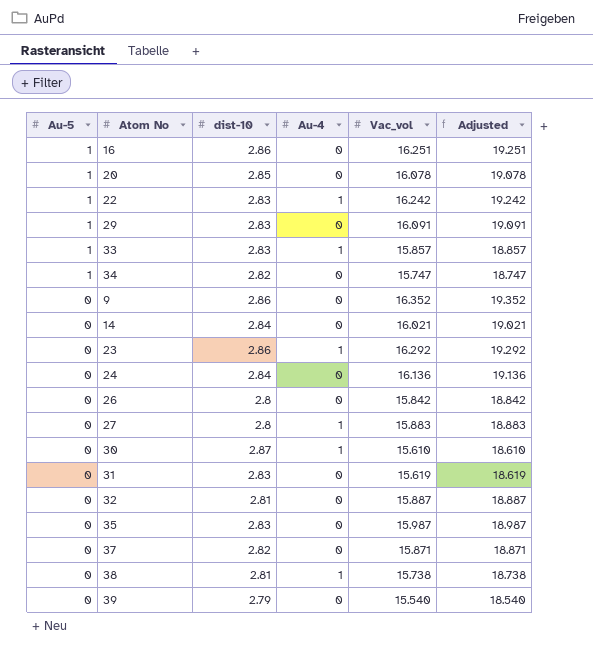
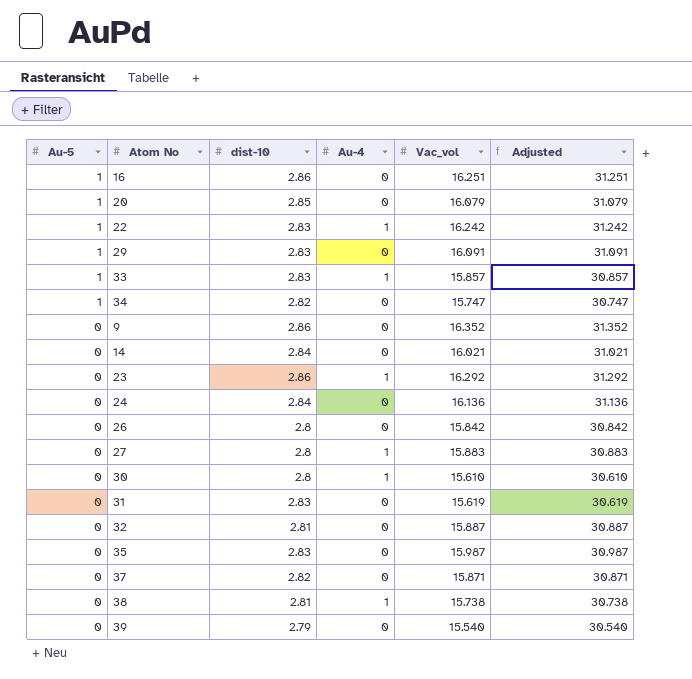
column Adjusted | formula: [Vac_vol] + 3 -> [Vac_vol] + 15
20 | Vac_vol: 16.078 -> 16.079
30 | dist-10: 2.87 -> 2.8

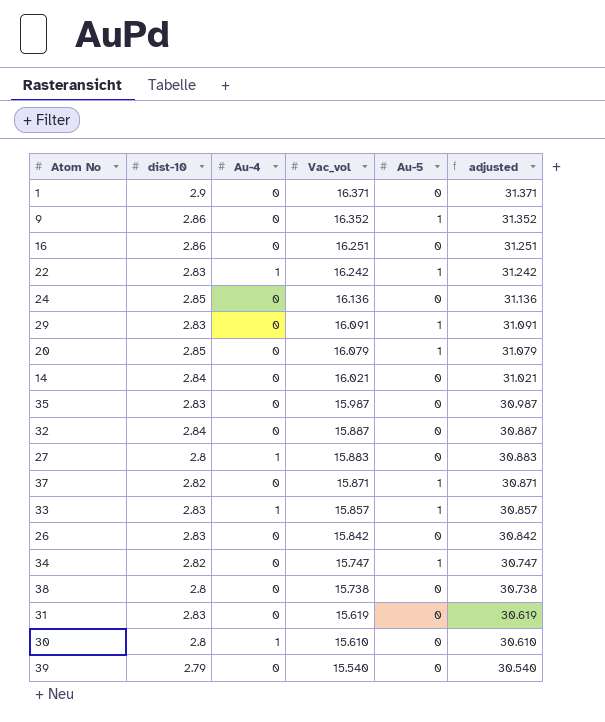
row order: Au-5 descending -> Vac_vol descending
column Au-5 | position: 1 -> 5
column name: Adjusted -> adjusted
row 23: 0 | 2.86 | 1 | 16.292 | 31.292 -> none
row 1: none -> 2.9 | 0 | 16.371 | 0 | 31.371
9 | Au-5: 0 -> 1
16 | Au-5: 1 -> 0
24 | dist-10: 2.84 -> 2.85
32 | dist-10: 2.81 -> 2.84
37 | Au-5: 0 -> 1
26 | dist-10: 2.8 -> 2.83
38 | dist-10: 2.81 -> 2.8
38 | Au-4: 1 -> 0

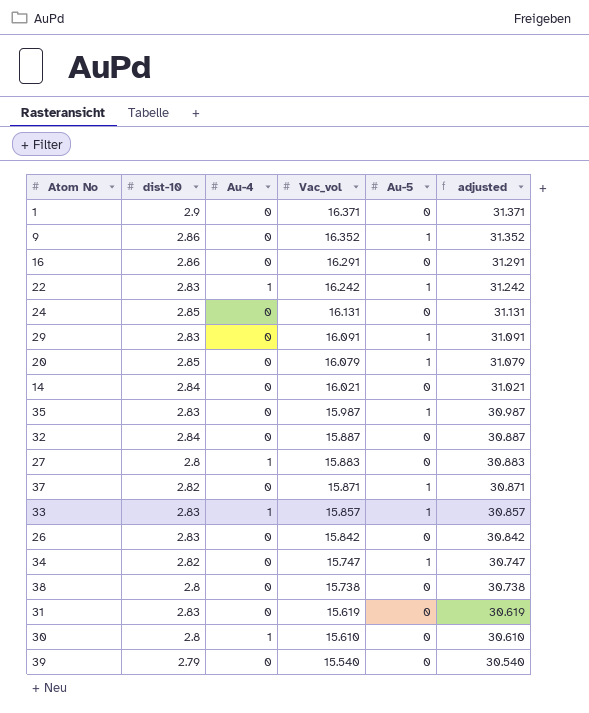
16 | Vac_vol: 16.251 -> 16.291
16 | adjusted: 31.251 -> 31.291
24 | Vac_vol: 16.136 -> 16.131
24 | adjusted: 31.136 -> 31.131
35 | Au-5: 0 -> 1

